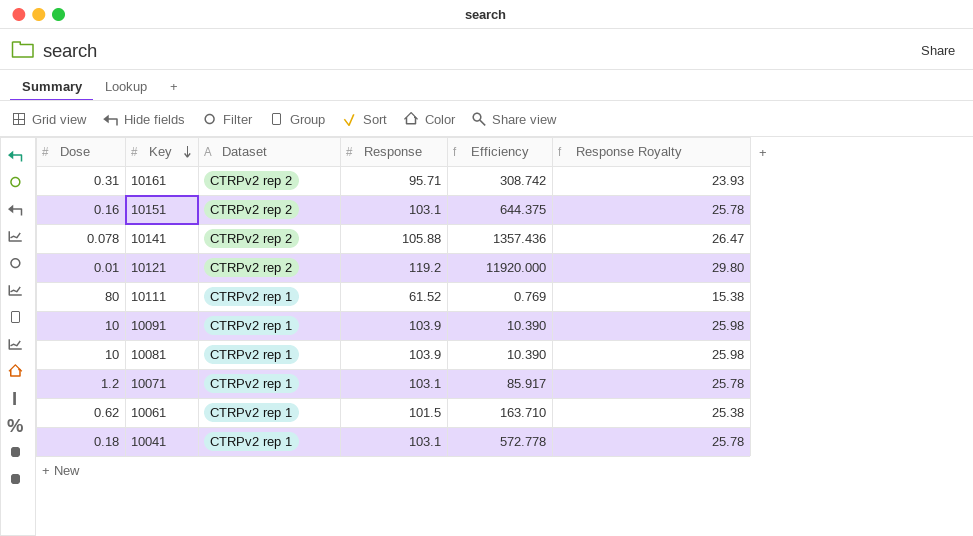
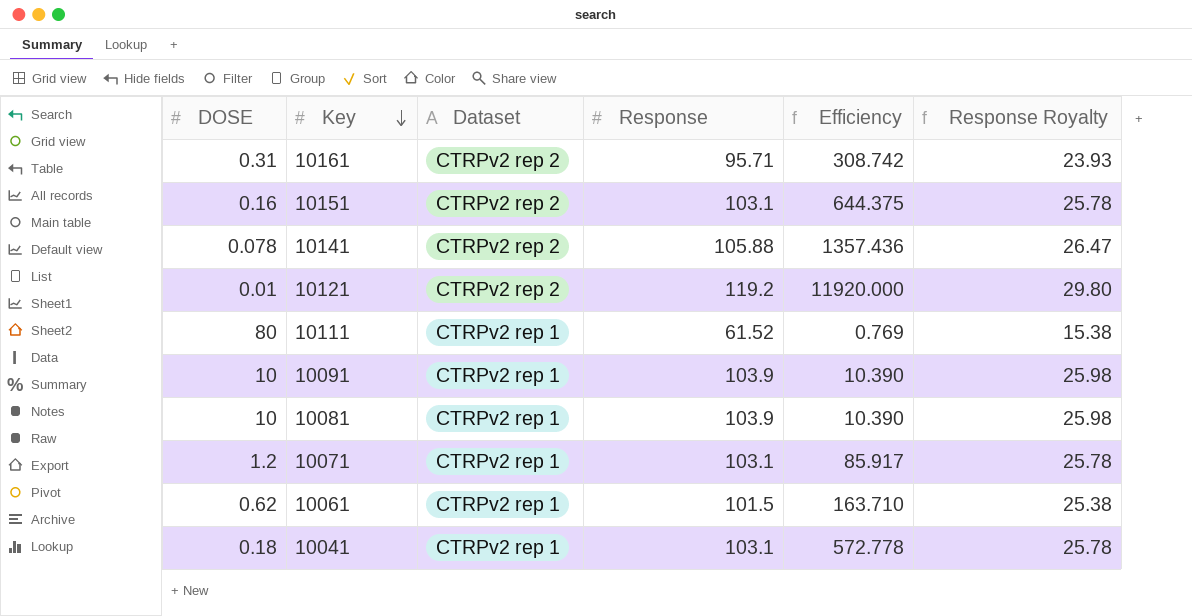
column name: Dose -> DOSE

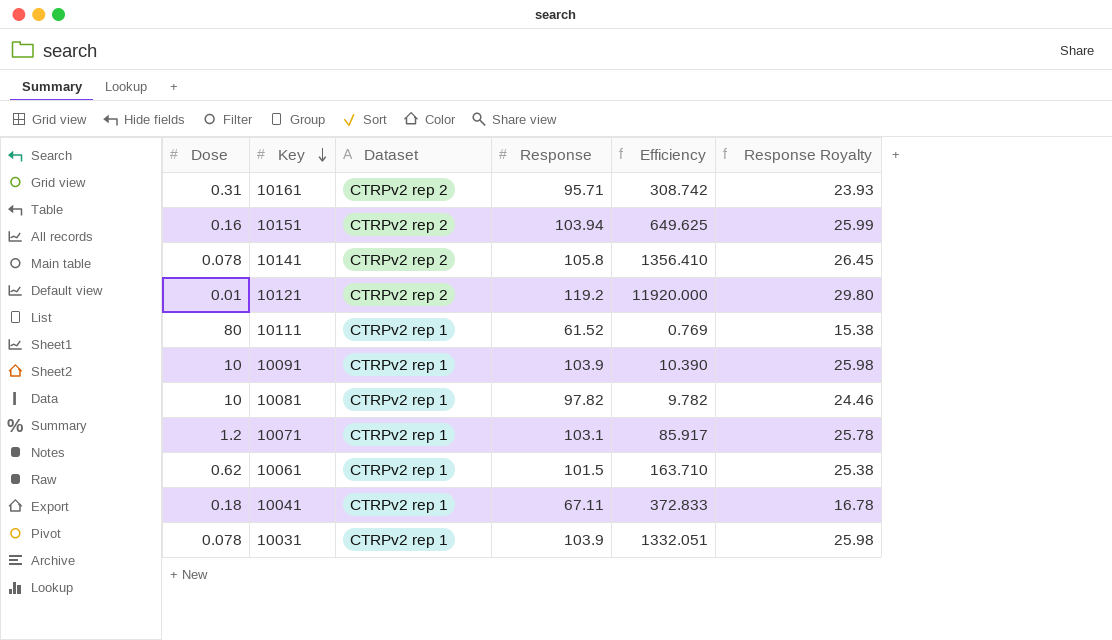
column name: DOSE -> Dose
10151 | Response: 103.1 -> 103.94
10151 | Efficiency: 644.375 -> 649.625
10151 | Response Royalty: 25.78 -> 25.99
10141 | Response: 105.88 -> 105.8
10141 | Efficiency: 1357.436 -> 1356.410
10141 | Response Royalty: 26.47 -> 26.45
10081 | Response: 103.9 -> 97.82
10081 | Efficiency: 10.390 -> 9.782
10081 | Response Royalty: 25.98 -> 24.46
10041 | Response: 103.1 -> 67.11
10041 | Efficiency: 572.778 -> 372.833
10041 | Response Royalty: 25.78 -> 16.78
row 10031: none -> 0.078 | CTRPv2 rep 1 | 103.9 | 1332.051 | 25.98

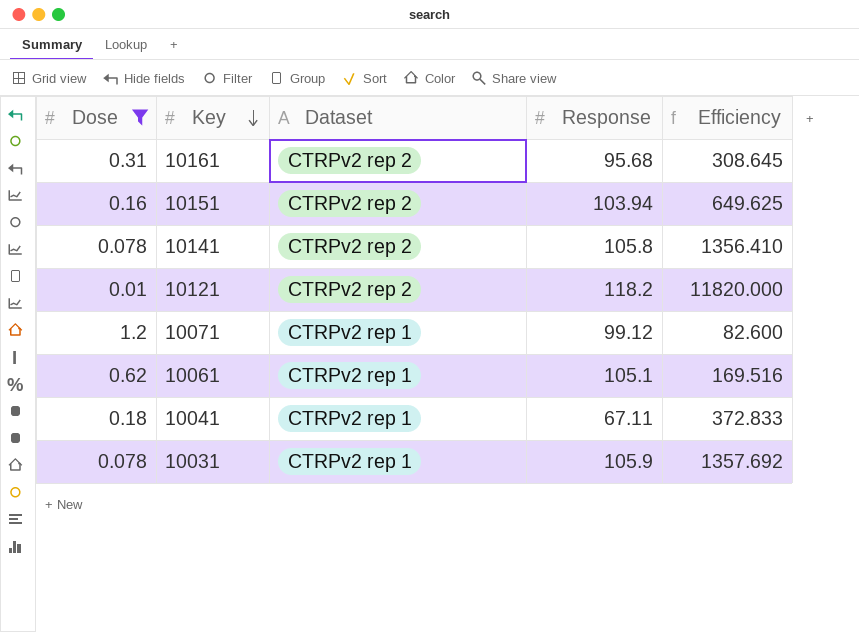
filter: none -> Dose <= 1.2
column Response Royalty | formula: [Response] * 0.25 -> none
10161 | Response: 95.71 -> 95.68
10161 | Efficiency: 308.742 -> 308.645
10121 | Response: 119.2 -> 118.2
10121 | Efficiency: 11920.000 -> 11820.000
10071 | Response: 103.1 -> 99.12
10071 | Efficiency: 85.917 -> 82.600
10061 | Response: 101.5 -> 105.1
10061 | Efficiency: 163.710 -> 169.516
10031 | Response: 103.9 -> 105.9
10031 | Efficiency: 1332.051 -> 1357.692

